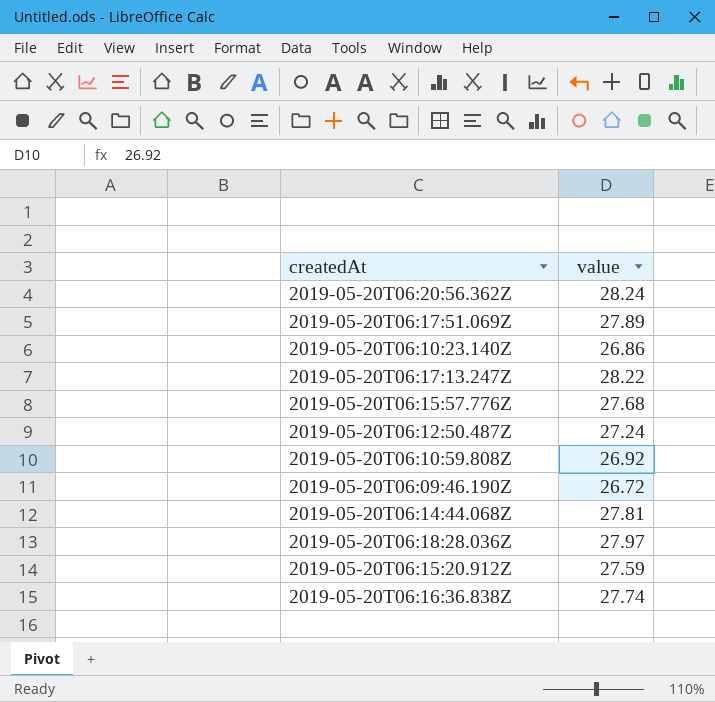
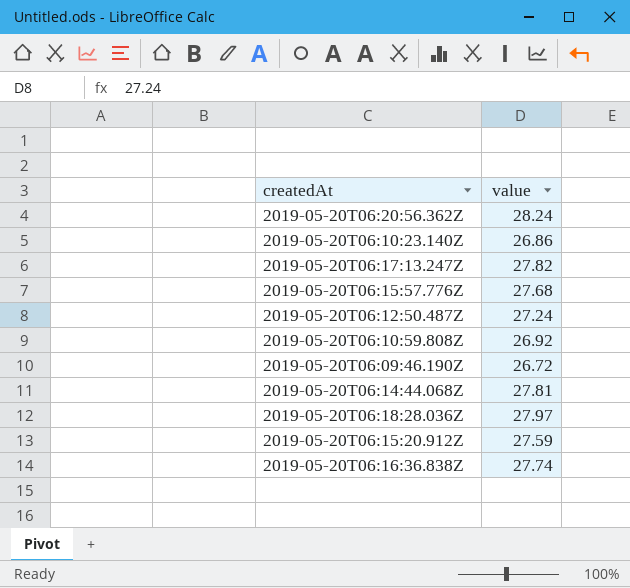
row 2019-05-20T06:17:51.069Z: 27.89 -> none
2019-05-20T06:17:13.247Z | value: 28.22 -> 27.82

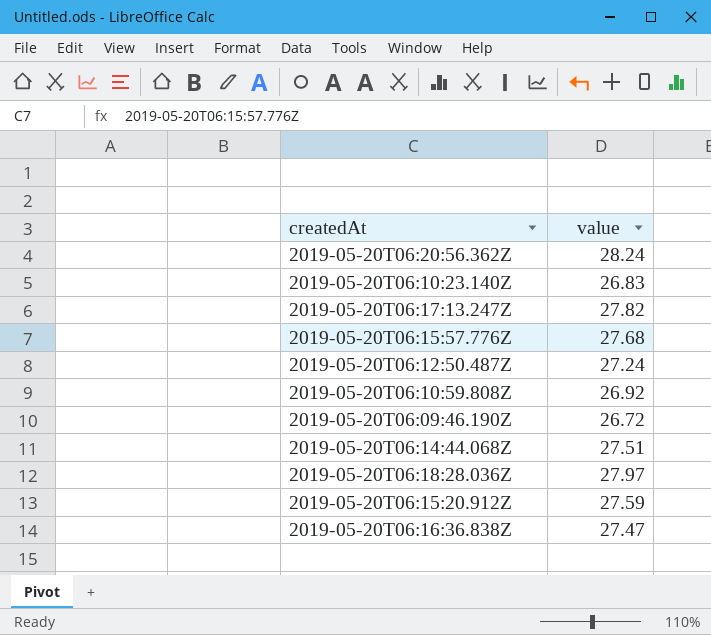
2019-05-20T06:10:23.140Z | value: 26.86 -> 26.83
2019-05-20T06:14:44.068Z | value: 27.81 -> 27.51
2019-05-20T06:16:36.838Z | value: 27.74 -> 27.47

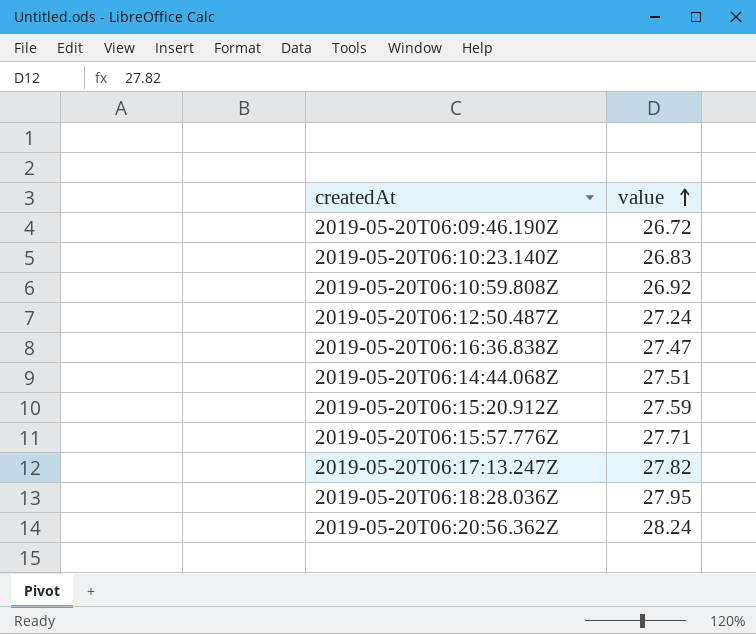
row order: none -> value ascending
2019-05-20T06:15:57.776Z | value: 27.68 -> 27.71
2019-05-20T06:18:28.036Z | value: 27.97 -> 27.95

